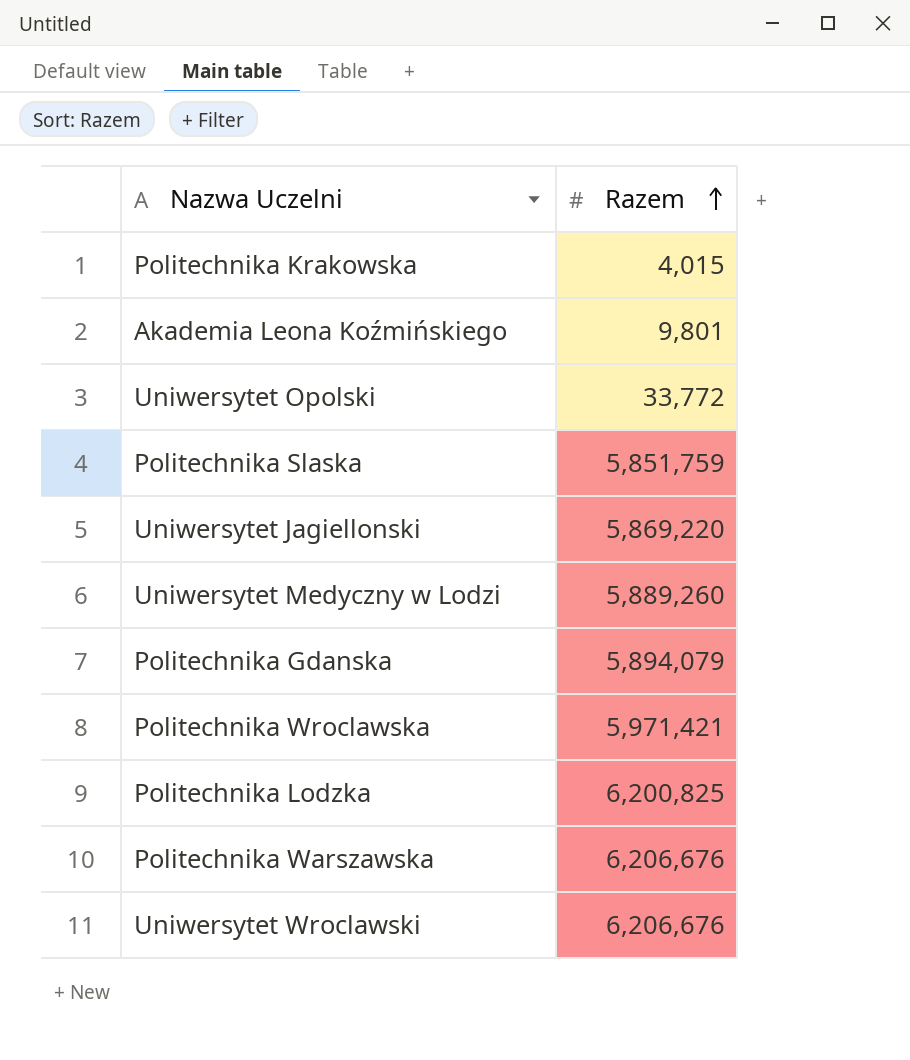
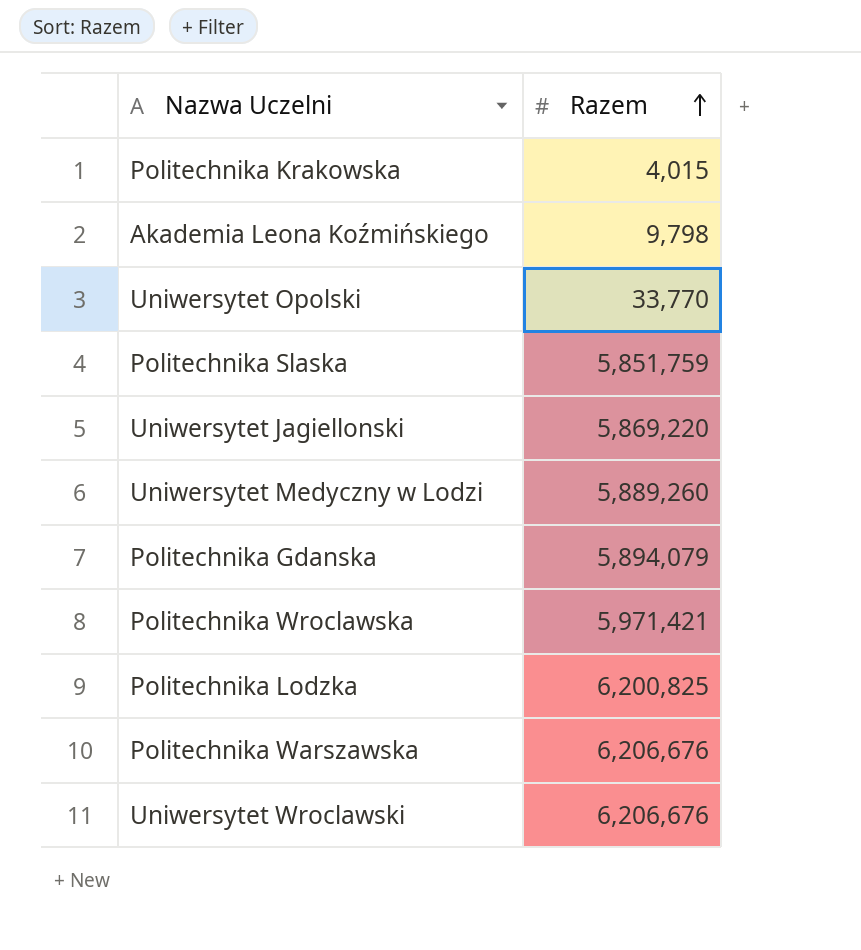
Akademia Leona Koźmińskiego | Razem: 9,801 -> 9,798
Uniwersytet Opolski | Razem: 33,772 -> 33,770

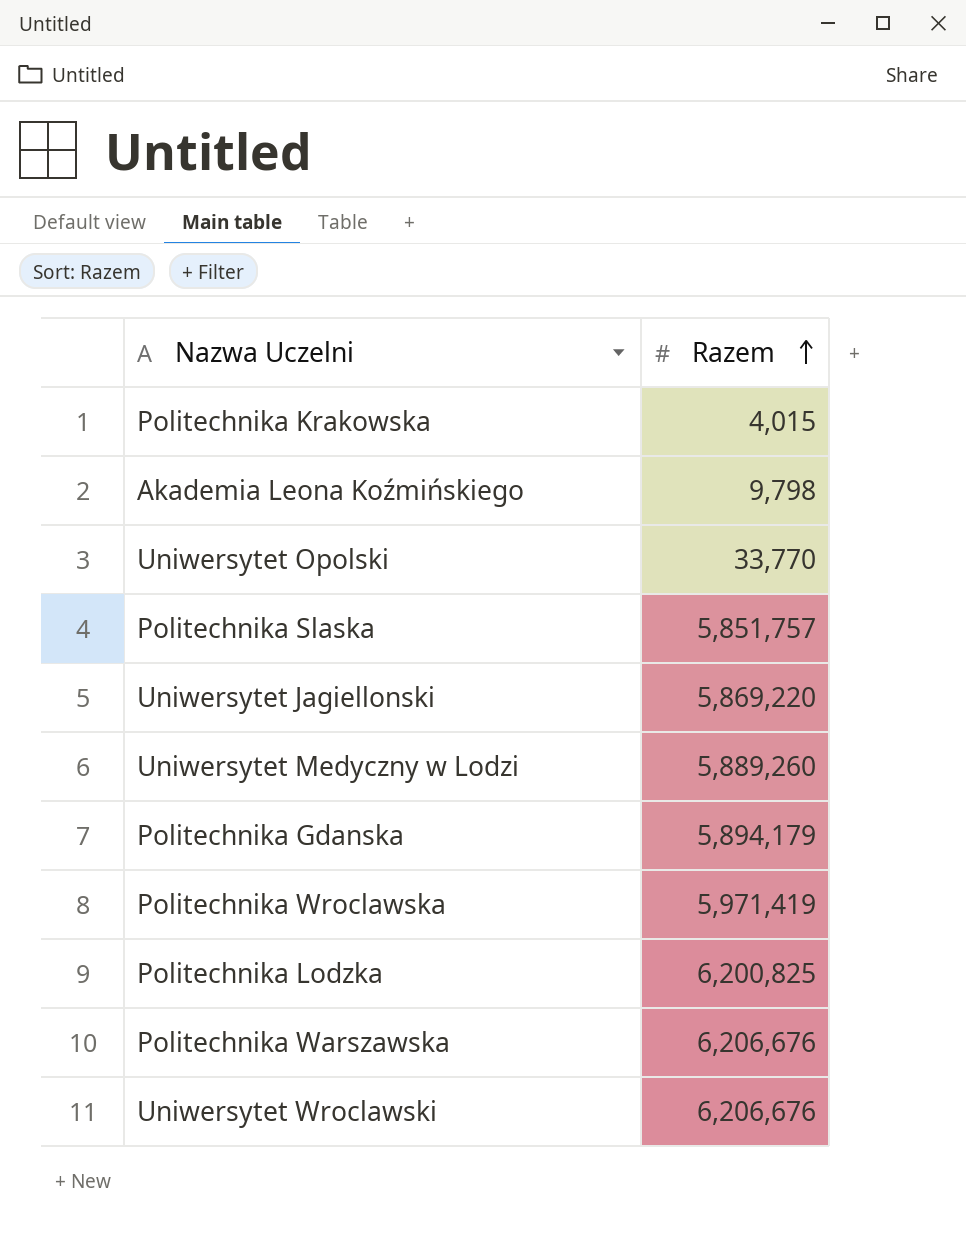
Politechnika Slaska | Razem: 5,851,759 -> 5,851,757
Politechnika Gdanska | Razem: 5,894,079 -> 5,894,179
Politechnika Wroclawska | Razem: 5,971,421 -> 5,971,419

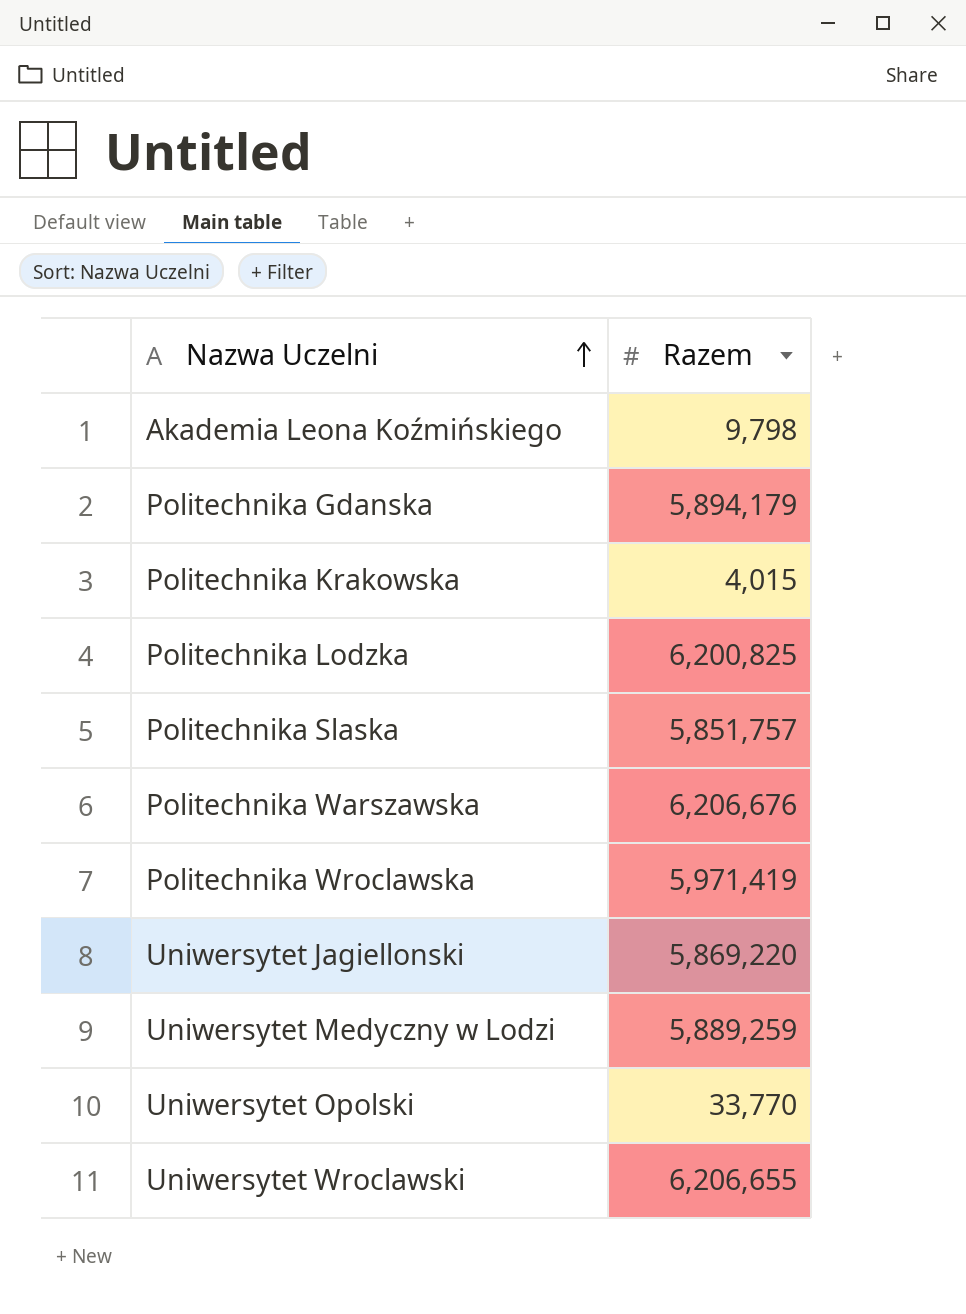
row order: Razem ascending -> Nazwa Uczelni ascending
Uniwersytet Medyczny w Lodzi | Razem: 5,889,260 -> 5,889,259
Uniwersytet Wroclawski | Razem: 6,206,676 -> 6,206,655

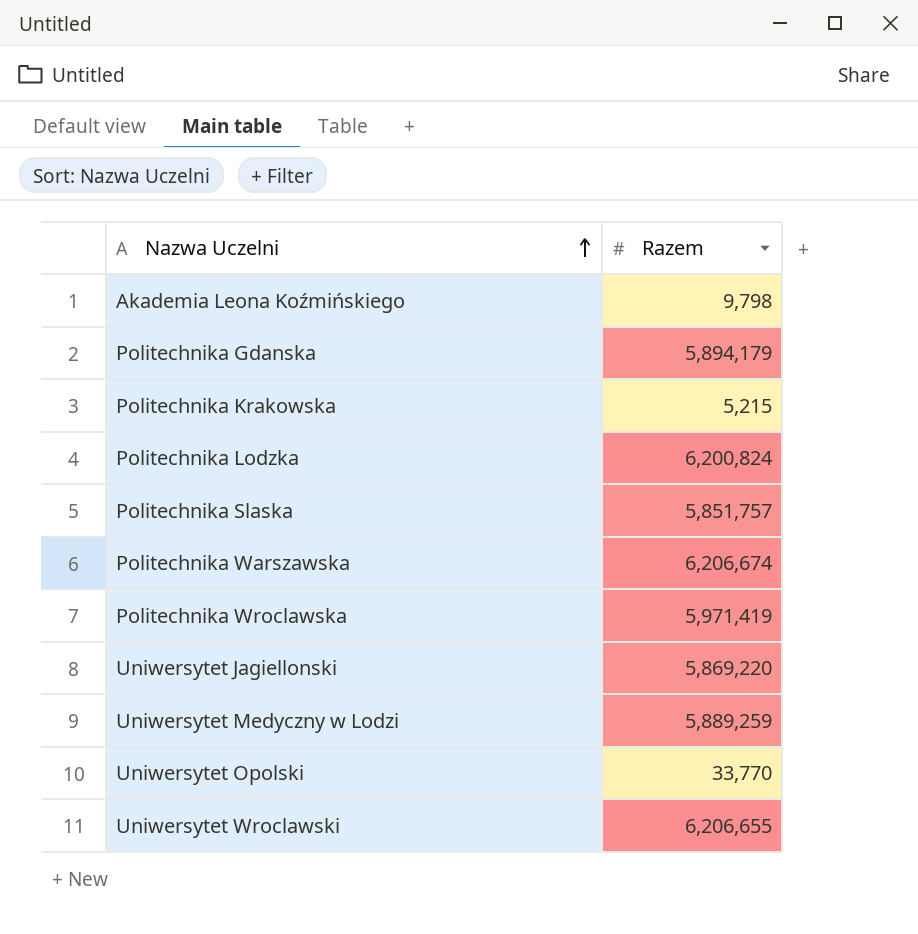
Politechnika Krakowska | Razem: 4,015 -> 5,215
Politechnika Lodzka | Razem: 6,200,825 -> 6,200,824
Politechnika Warszawska | Razem: 6,206,676 -> 6,206,674

